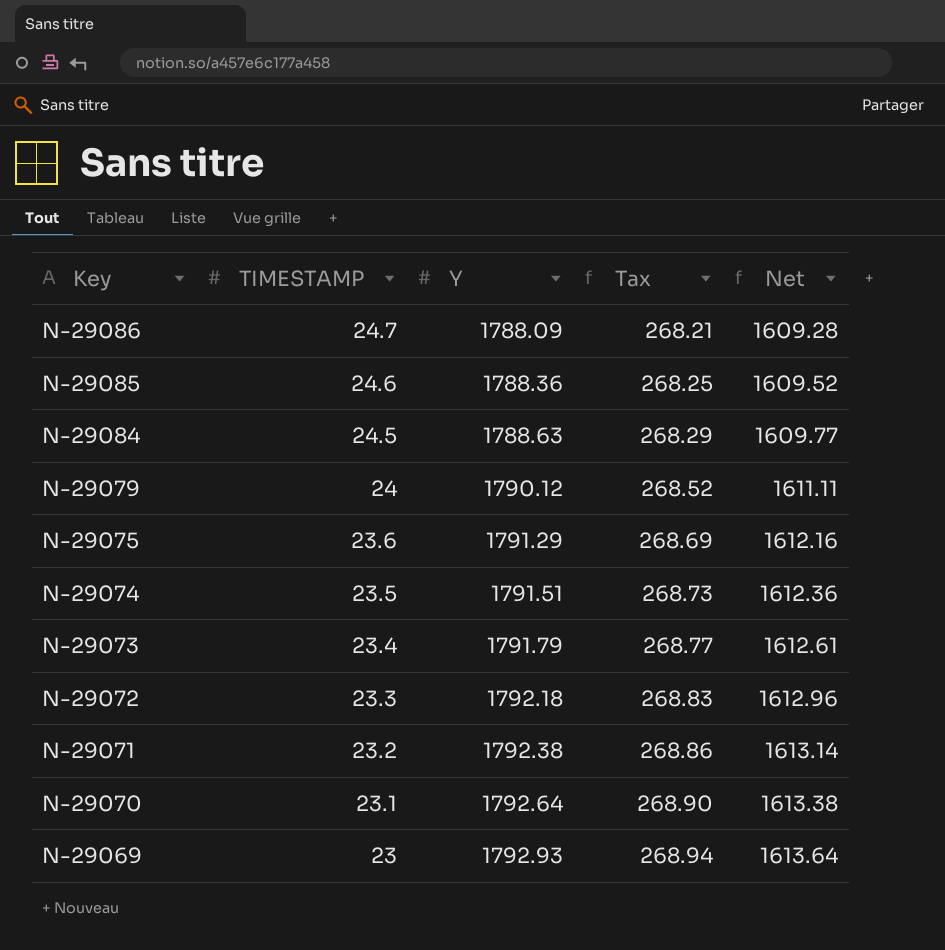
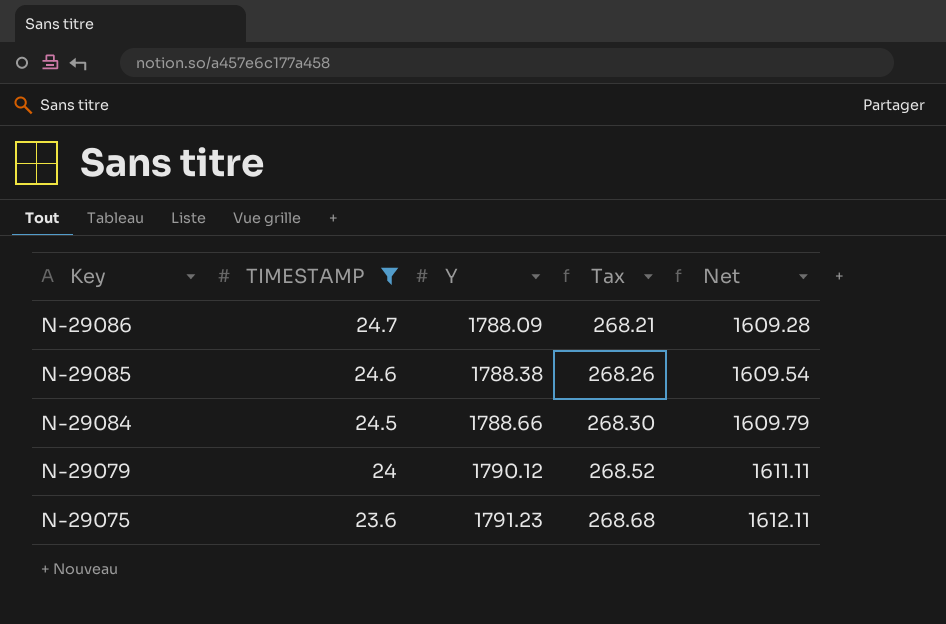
filter: none -> TIMESTAMP >= 23.6
N-29085 | Y: 1788.36 -> 1788.38
N-29085 | Tax: 268.25 -> 268.26
N-29085 | Net: 1609.52 -> 1609.54
N-29084 | Y: 1788.63 -> 1788.66
N-29084 | Tax: 268.29 -> 268.30
N-29084 | Net: 1609.77 -> 1609.79
N-29075 | Y: 1791.29 -> 1791.23
N-29075 | Tax: 268.69 -> 268.68
N-29075 | Net: 1612.16 -> 1612.11

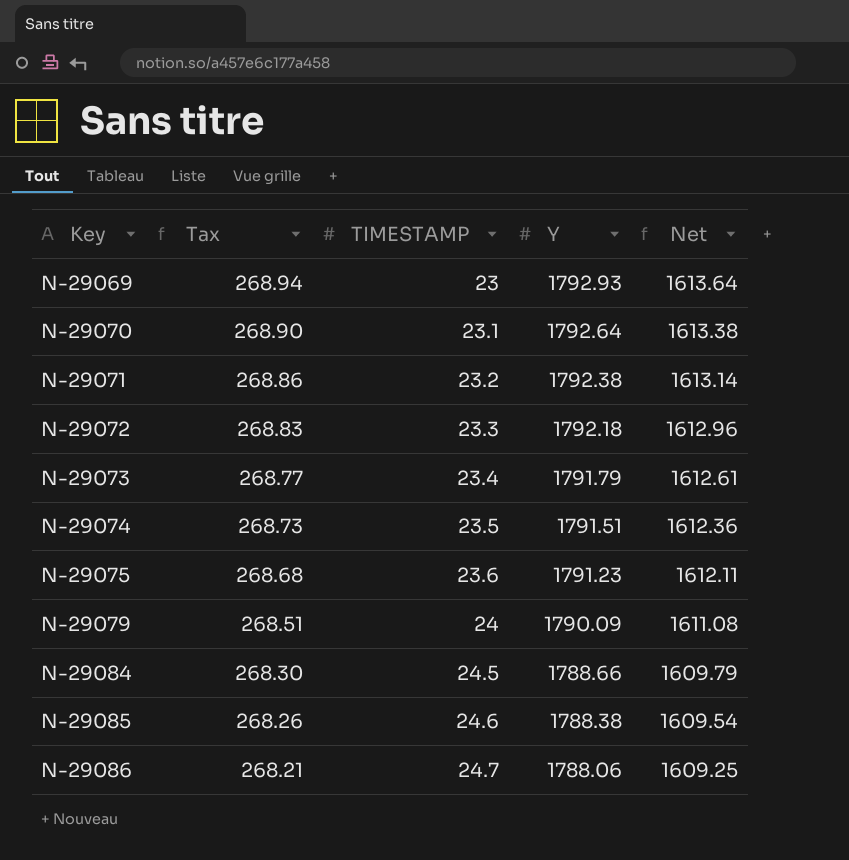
filter: TIMESTAMP >= 23.6 -> none
row order: Key descending -> Key ascending
column Tax | position: 4 -> 2
N-29079 | Tax: 268.52 -> 268.51
N-29079 | Y: 1790.12 -> 1790.09
N-29079 | Net: 1611.11 -> 1611.08
N-29086 | Y: 1788.09 -> 1788.06
N-29086 | Net: 1609.28 -> 1609.25

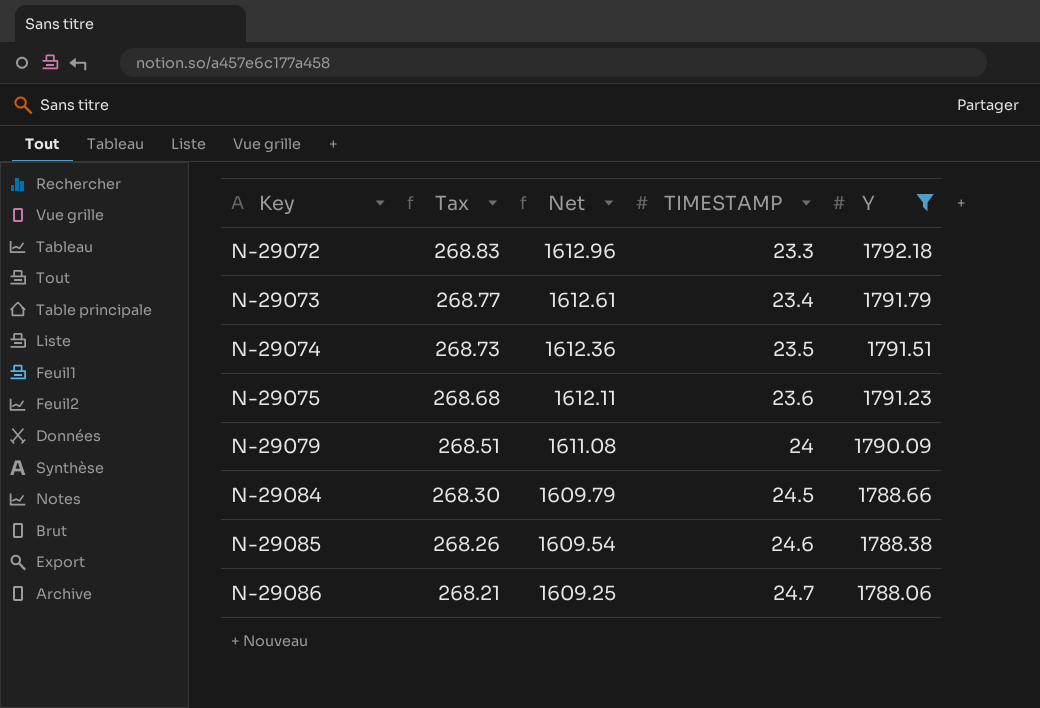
filter: none -> Y <= 1792.18
column Net | position: 5 -> 3

